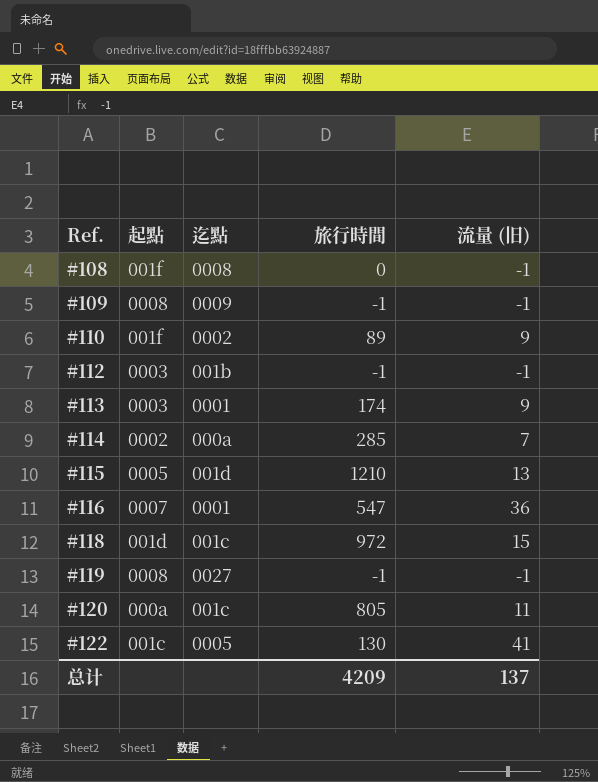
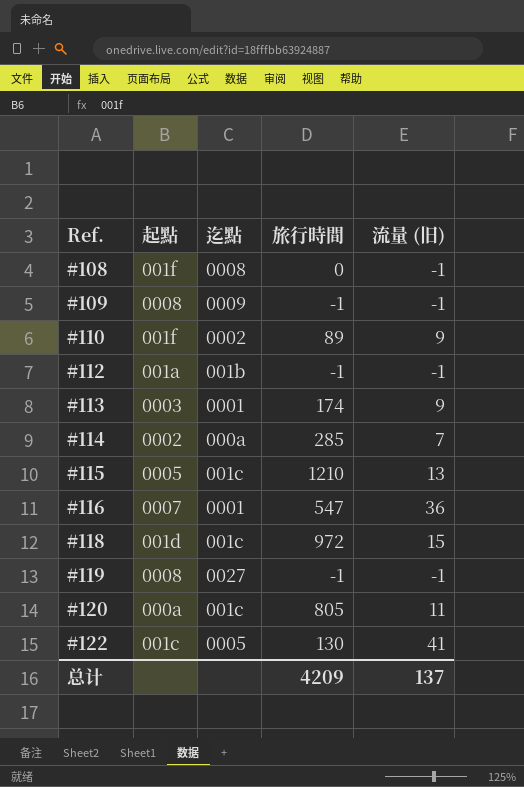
#112 | 起點: 0003 -> 001a
#115 | 迄點: 001d -> 001c

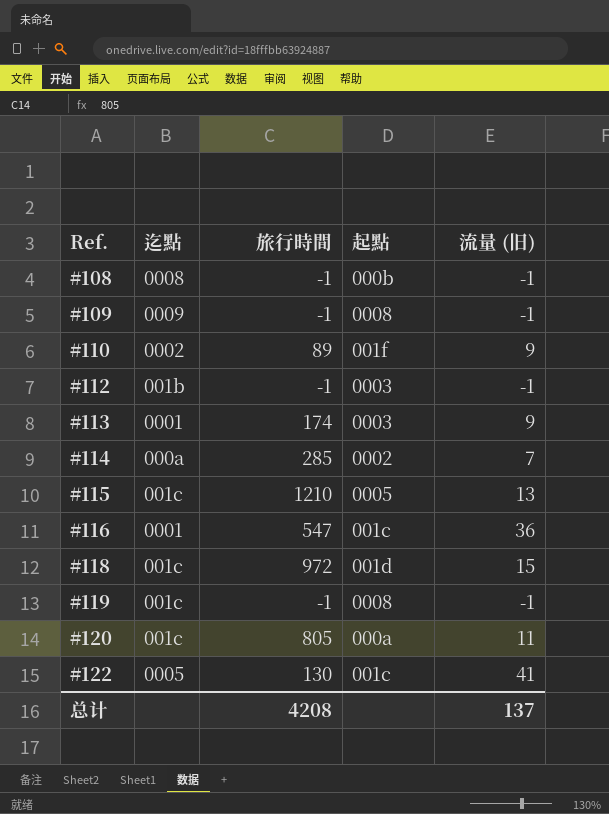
column 起點 | position: 2 -> 4
#108 | 旅行時間: 0 -> -1
#108 | 起點: 001f -> 000b
#112 | 起點: 001a -> 0003
#116 | 起點: 0007 -> 001c
#119 | 迄點: 0027 -> 001c
总计 | 旅行時間: 4209 -> 4208

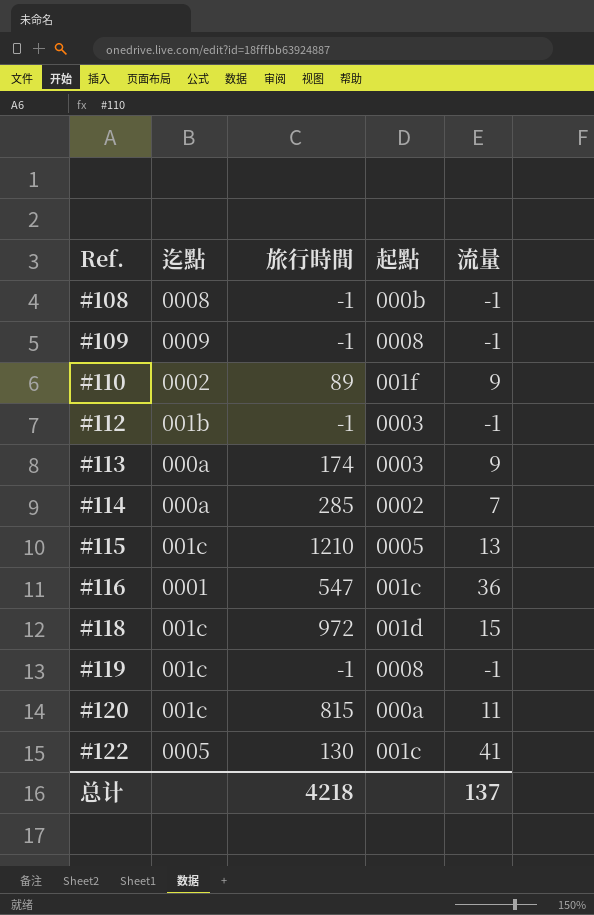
column name: 流量 (旧) -> 流量
#113 | 迄點: 0001 -> 000a
#120 | 旅行時間: 805 -> 815
总计 | 旅行時間: 4208 -> 4218

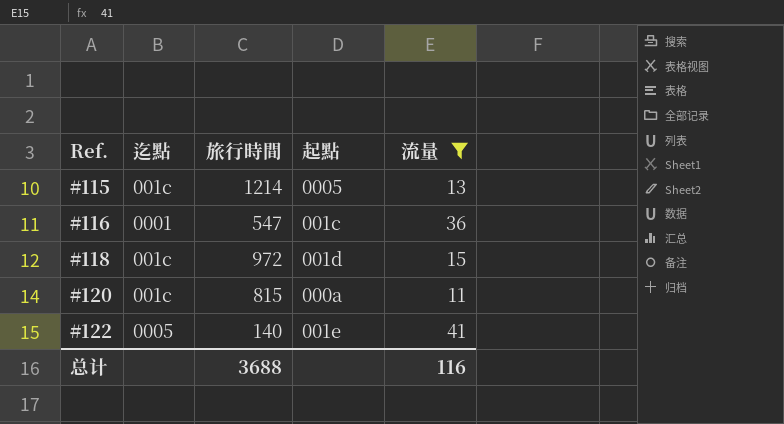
filter: none -> 流量 >= 11
#115 | 旅行時間: 1210 -> 1214
#122 | 旅行時間: 130 -> 140
#122 | 起點: 001c -> 001e
总计 | 旅行時間: 4218 -> 3688
总计 | 流量: 137 -> 116

